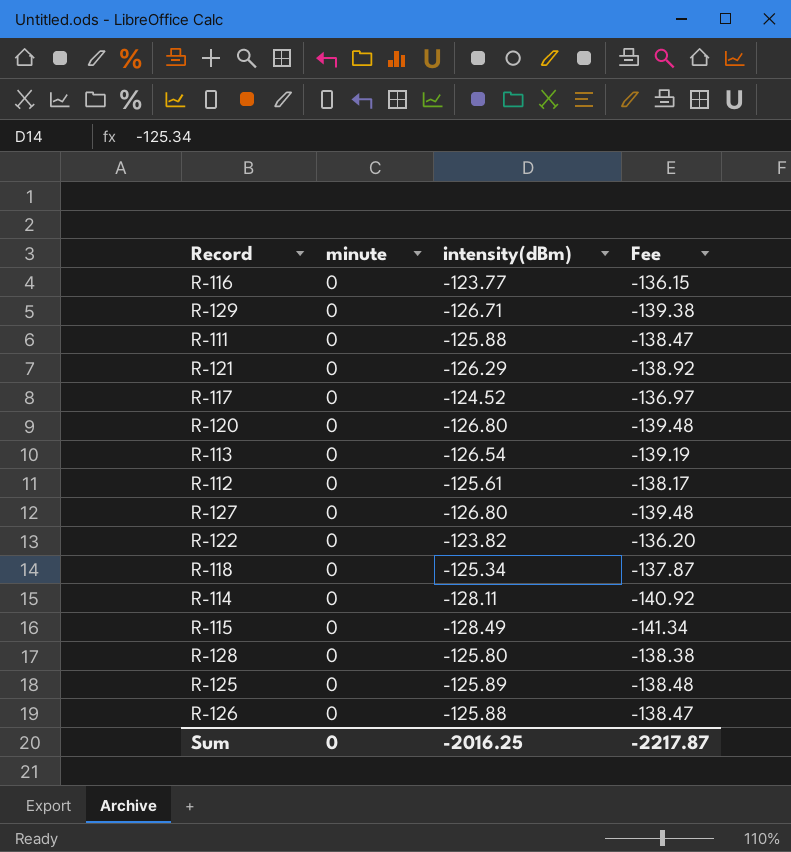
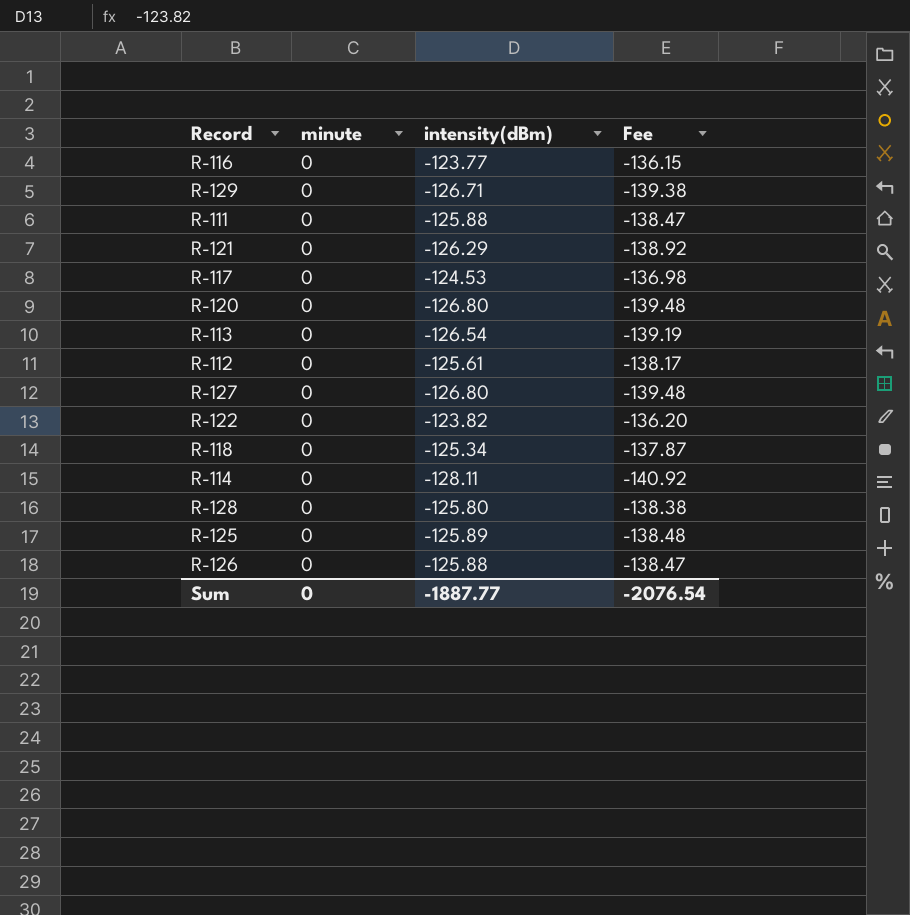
row R-115: 0 | -128.49 | -141.34 -> none
R-117 | intensity(dBm): -124.52 -> -124.53
R-117 | Fee: -136.97 -> -136.98
Sum | intensity(dBm): -2016.25 -> -1887.77
Sum | Fee: -2217.87 -> -2076.54

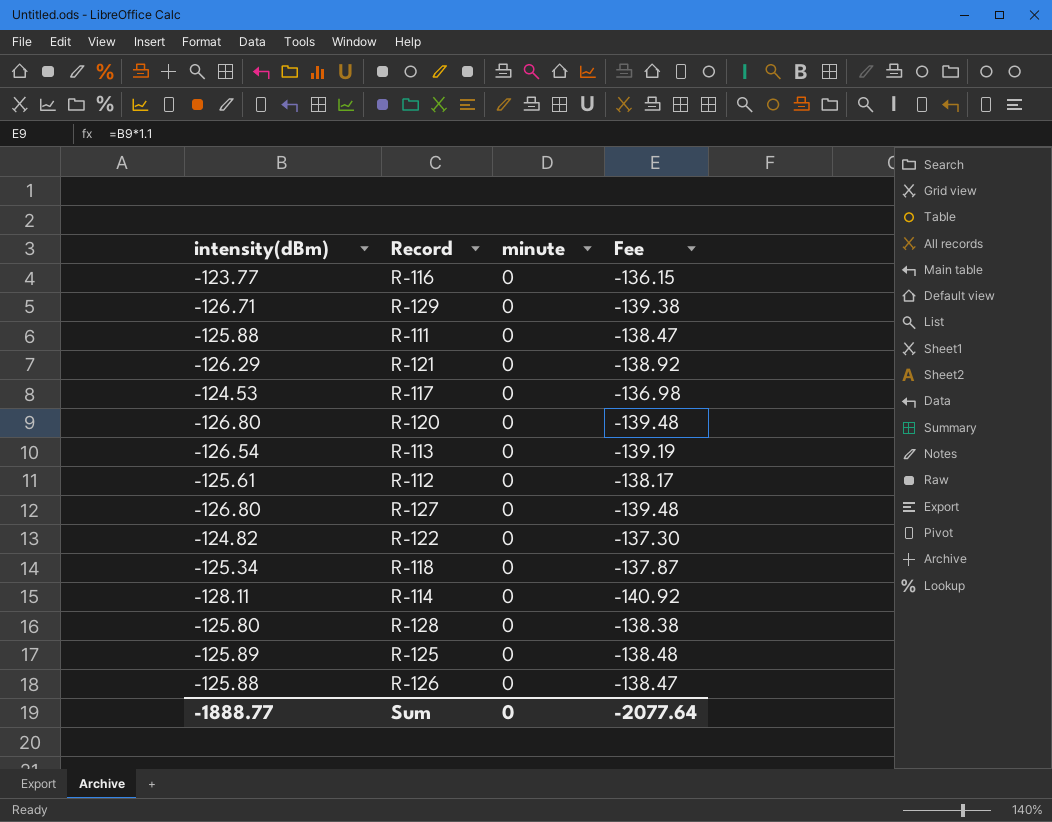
column intensity(dBm) | position: 3 -> 1
R-122 | intensity(dBm): -123.82 -> -124.82
R-122 | Fee: -136.20 -> -137.30
Sum | intensity(dBm): -1887.77 -> -1888.77
Sum | Fee: -2076.54 -> -2077.64

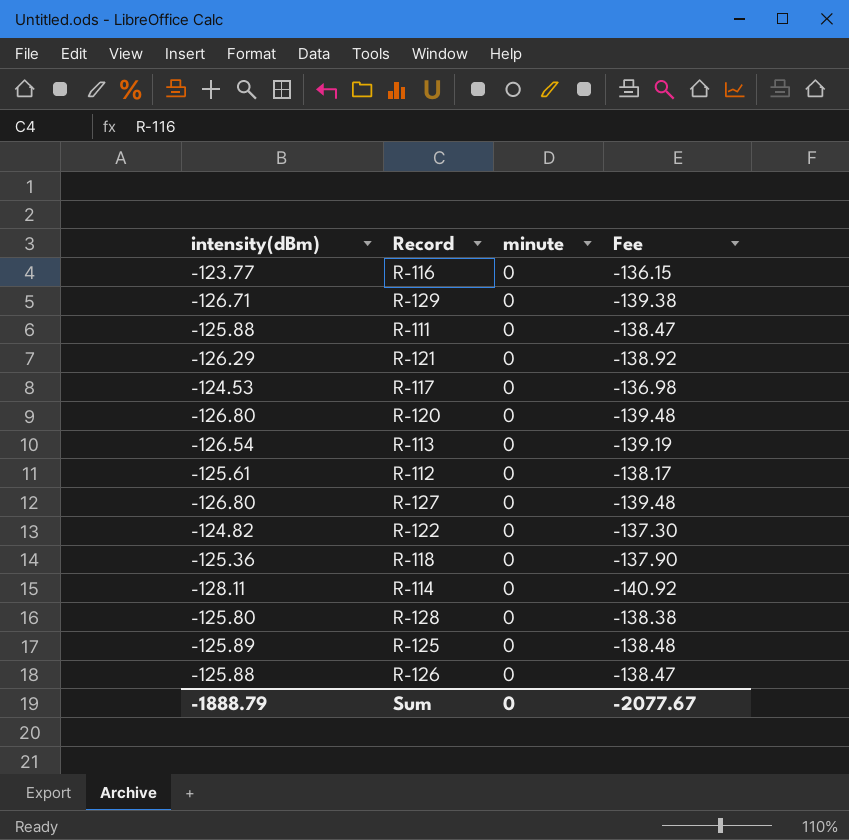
R-118 | intensity(dBm): -125.34 -> -125.36
R-118 | Fee: -137.87 -> -137.90
Sum | intensity(dBm): -1888.77 -> -1888.79
Sum | Fee: -2077.64 -> -2077.67

